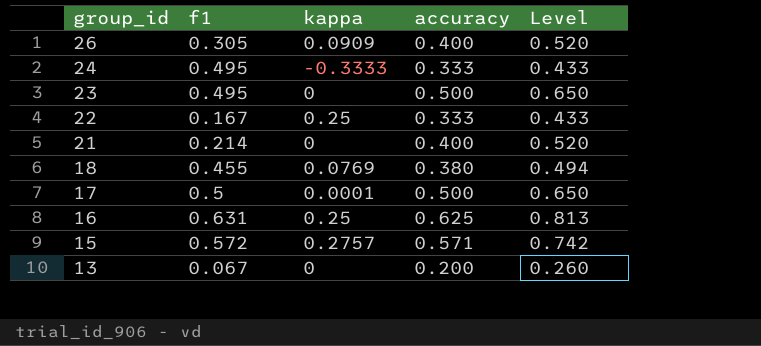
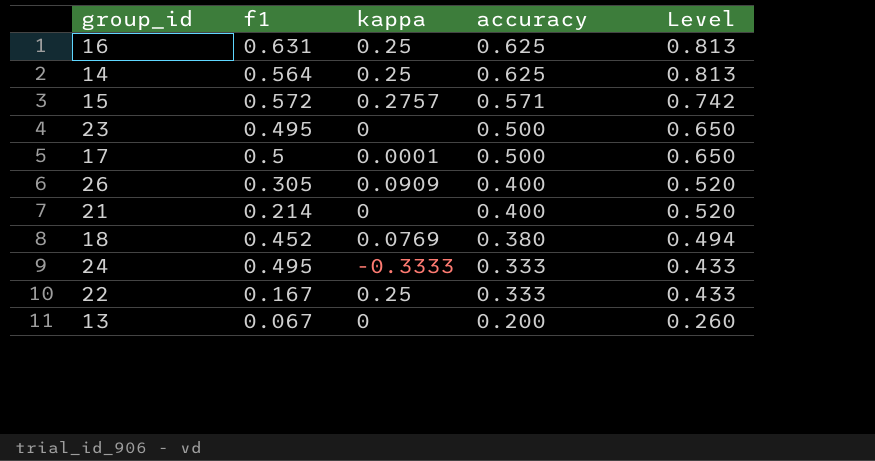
row order: group_id descending -> accuracy descending
row 14: none -> 0.564 | 0.25 | 0.625 | 0.813
18 | f1: 0.455 -> 0.452

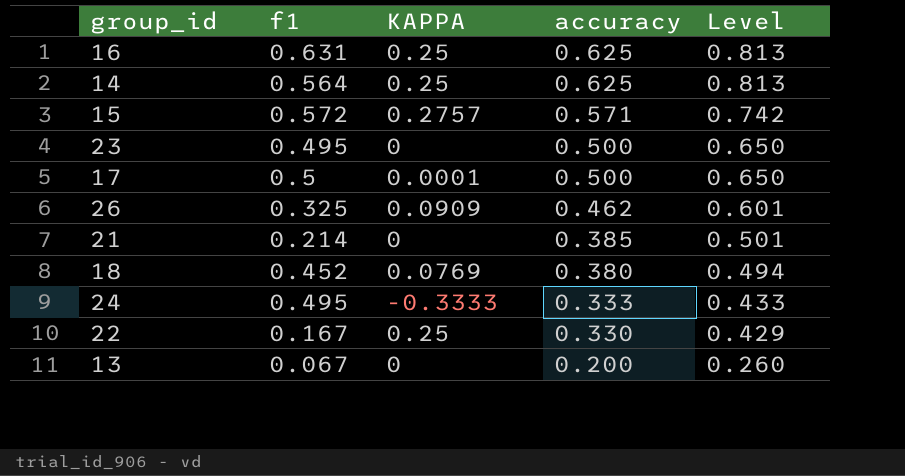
column name: kappa -> KAPPA
26 | f1: 0.305 -> 0.325
26 | accuracy: 0.400 -> 0.462
26 | Level: 0.520 -> 0.601
21 | accuracy: 0.400 -> 0.385
21 | Level: 0.520 -> 0.501
22 | accuracy: 0.333 -> 0.330
22 | Level: 0.433 -> 0.429

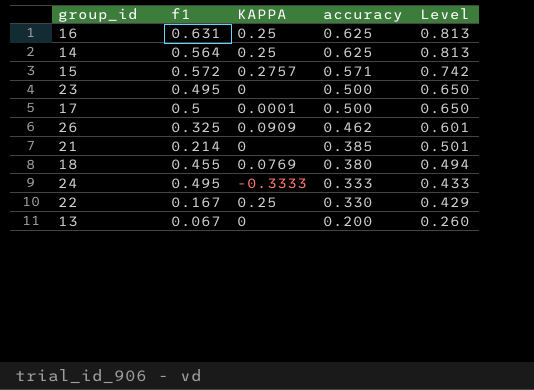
18 | f1: 0.452 -> 0.455

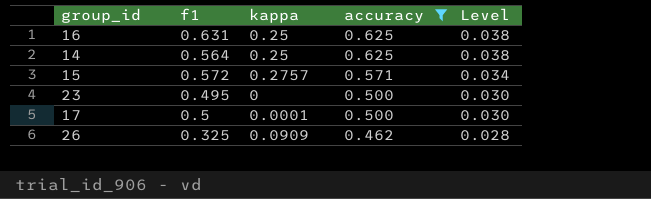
filter: none -> accuracy >= 0.462
column name: KAPPA -> kappa
column Level | formula: [accuracy] * 1.3 -> [accuracy] * 0.06

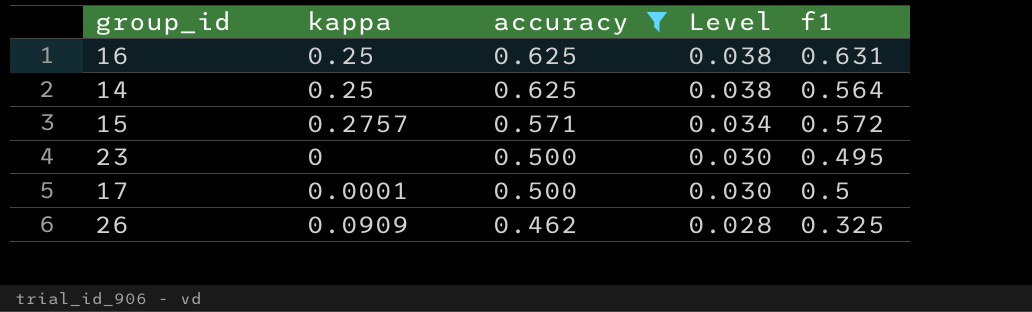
column f1 | position: 2 -> 5

